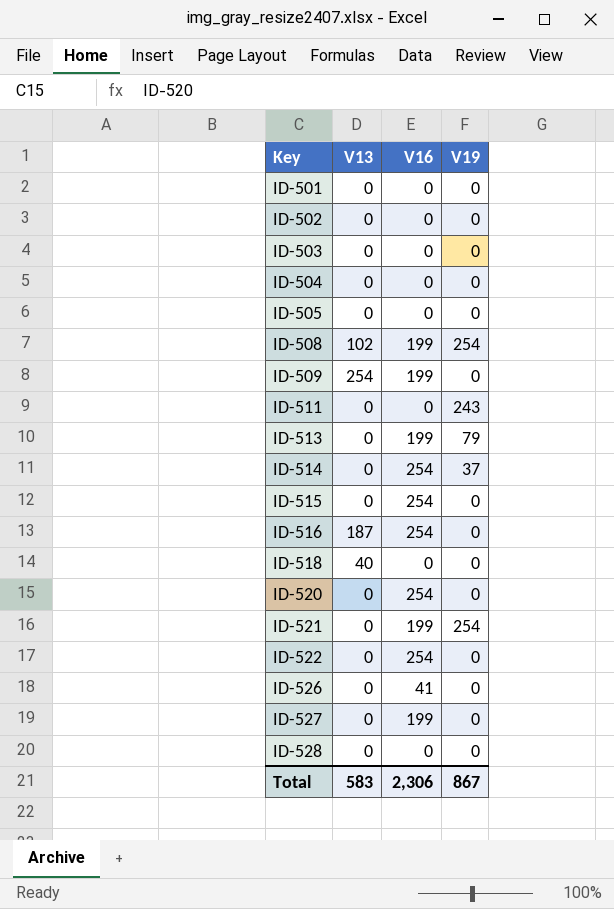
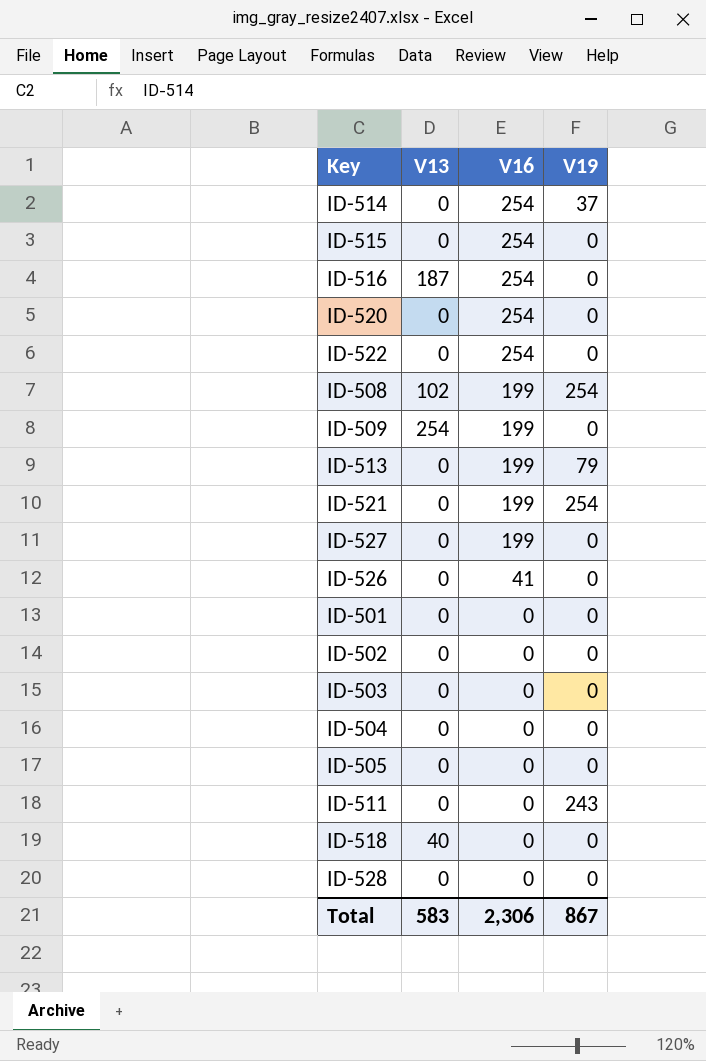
row order: Key ascending -> V16 descending

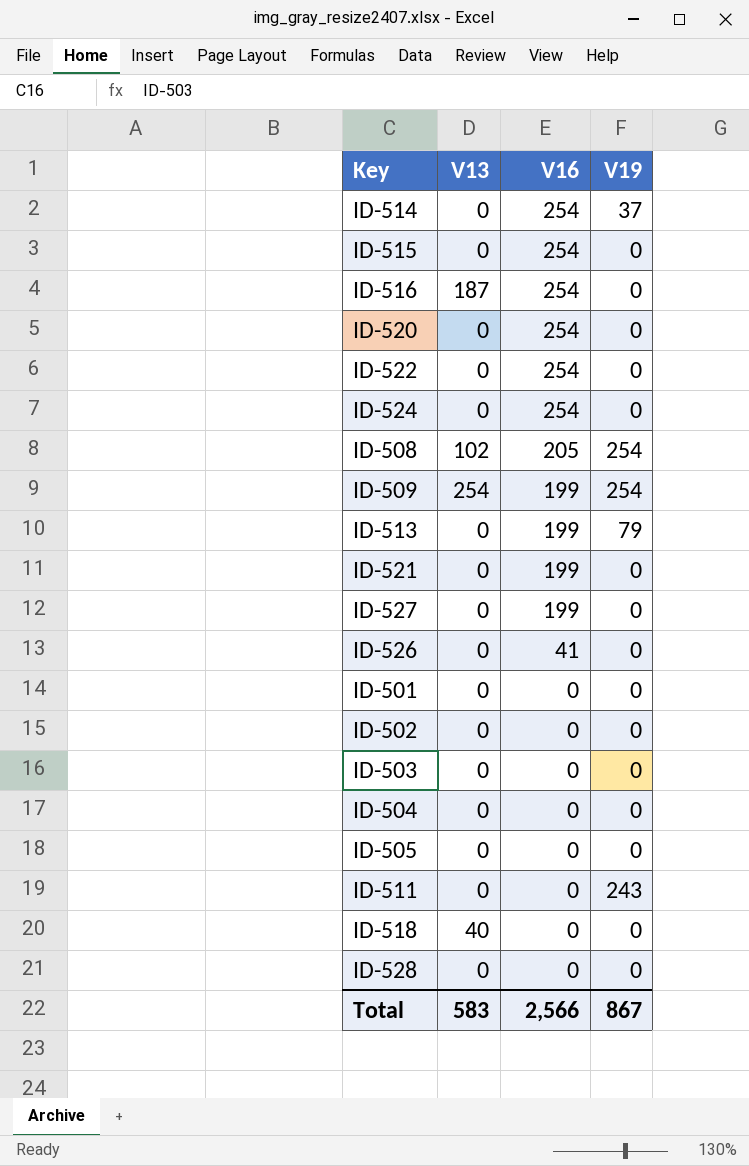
row ID-524: none -> 0 | 254 | 0
ID-508 | V16: 199 -> 205
ID-509 | V19: 0 -> 254
ID-521 | V19: 254 -> 0
Total | V16: 2,306 -> 2,566

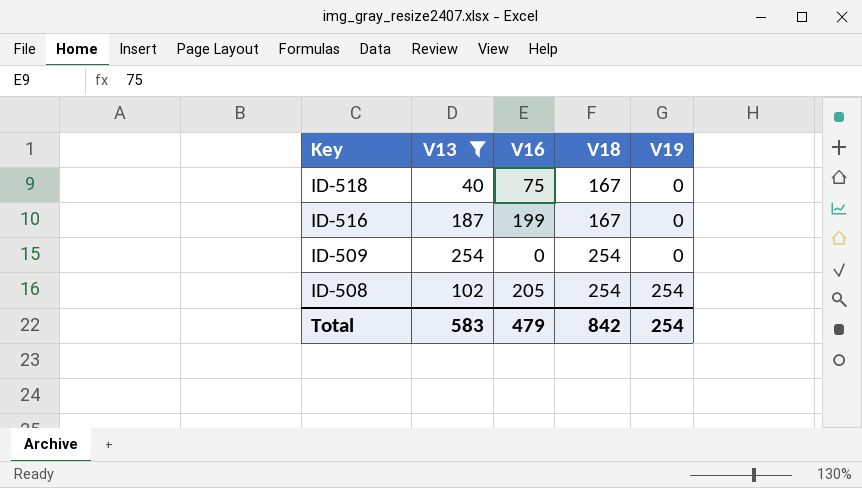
filter: none -> V13 != 0
row order: V16 descending -> Key descending
column V18 | position: none -> 4
ID-518 | V16: 0 -> 75
ID-516 | V16: 254 -> 199
ID-509 | V16: 199 -> 0
ID-509 | V19: 254 -> 0
Total | V16: 2,566 -> 479
Total | V19: 867 -> 254

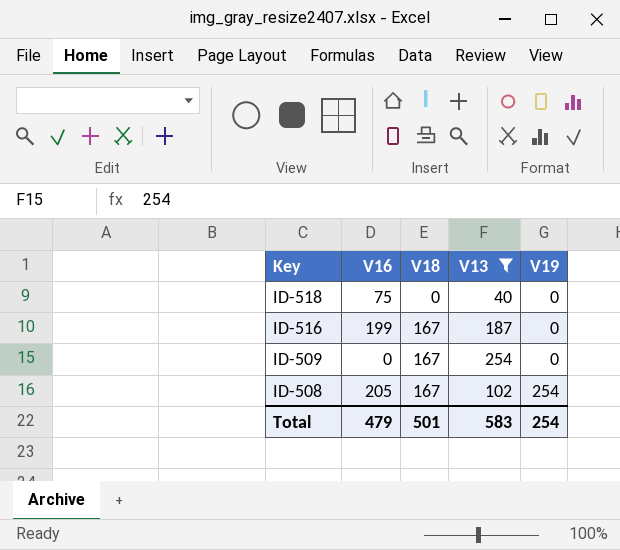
column V13 | position: 2 -> 4
ID-518 | V18: 167 -> 0
ID-509 | V18: 254 -> 167
ID-508 | V18: 254 -> 167
Total | V18: 842 -> 501

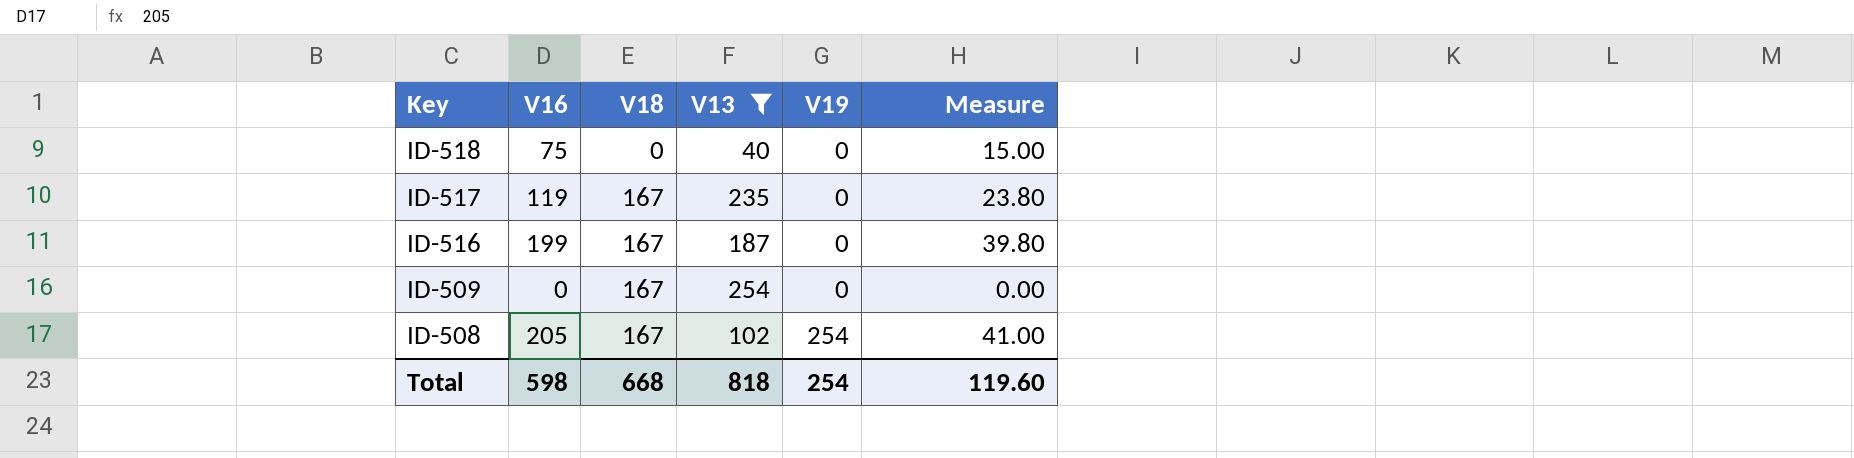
column Measure | formula: none -> [V16] * 0.2
row ID-517: none -> 119 | 167 | 235 | 0 | 23.80
Total | V16: 479 -> 598
Total | V18: 501 -> 668
Total | V13: 583 -> 818

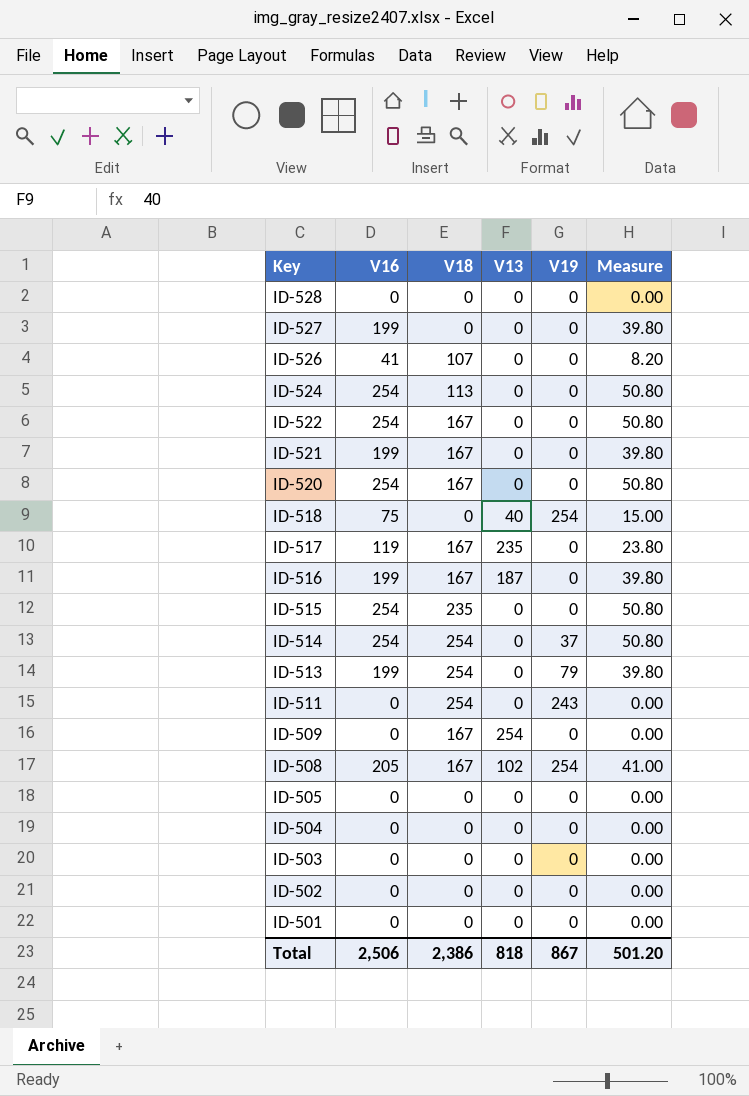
filter: V13 != 0 -> none
ID-518 | V19: 0 -> 254
Total | V16: 598 -> 2,506
Total | V18: 668 -> 2,386
Total | V19: 254 -> 867
Total | Measure: 119.60 -> 501.20

